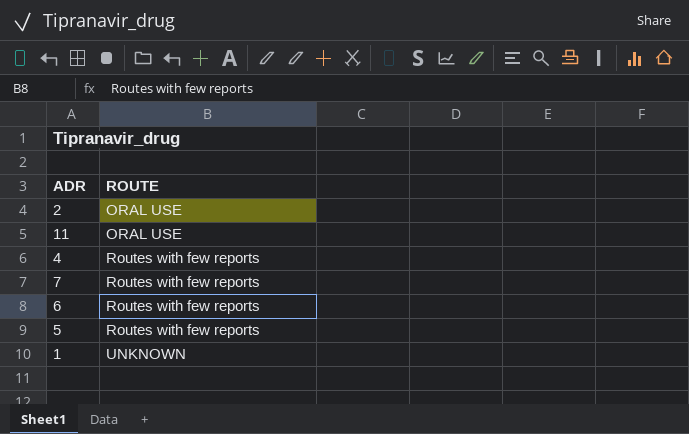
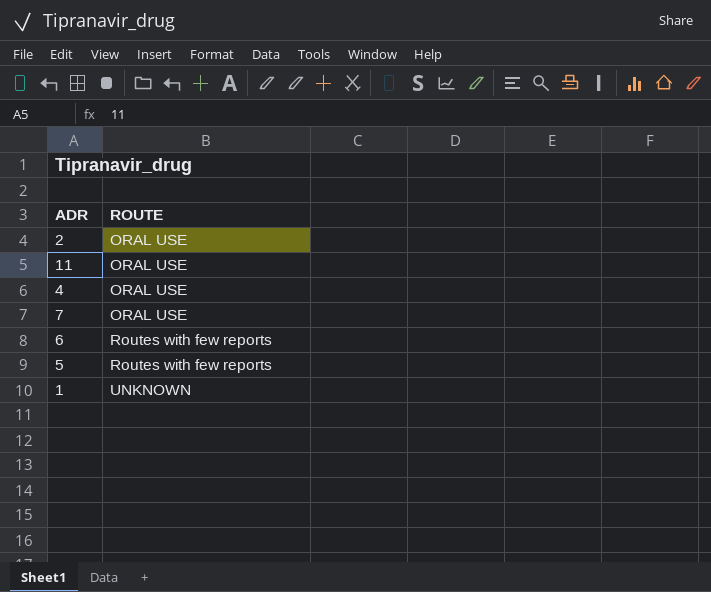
4 | ROUTE: Routes with few reports -> ORAL USE
7 | ROUTE: Routes with few reports -> ORAL USE

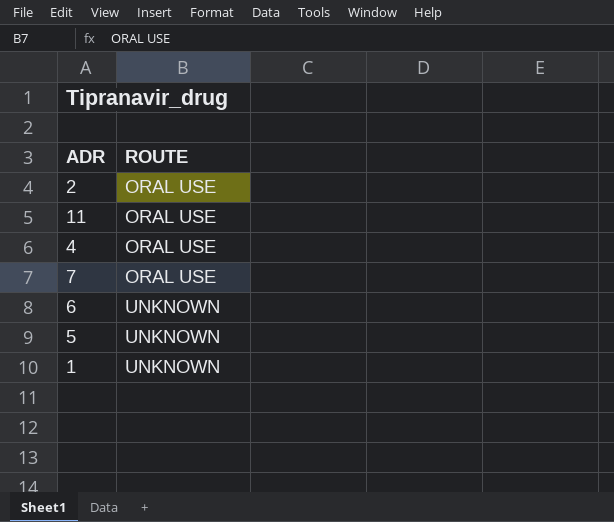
6 | ROUTE: Routes with few reports -> UNKNOWN
5 | ROUTE: Routes with few reports -> UNKNOWN

